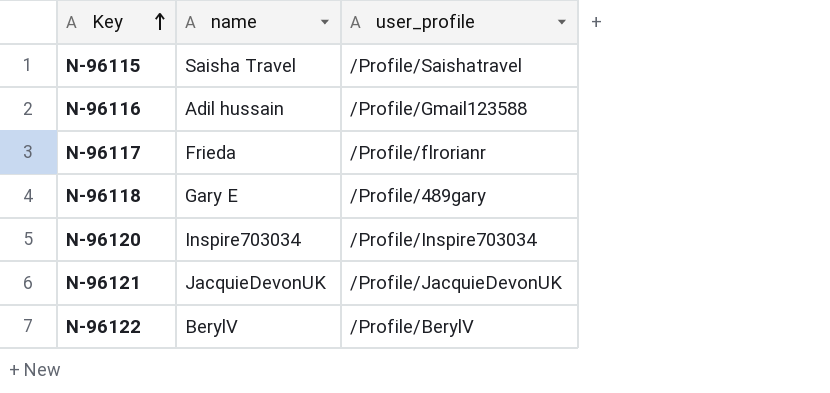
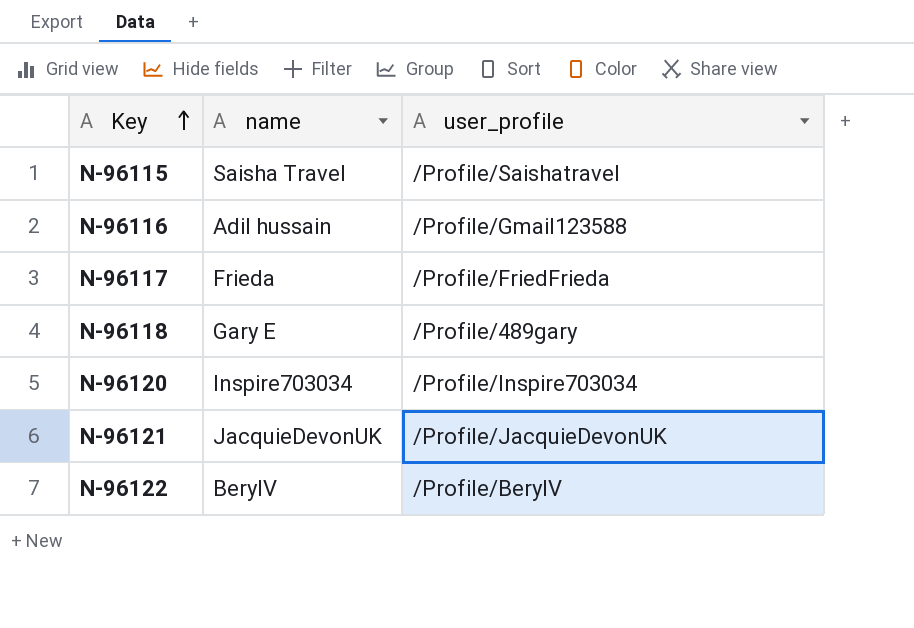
N-96117 | user_profile: /Profile/flrorianr -> /Profile/FriedFrieda

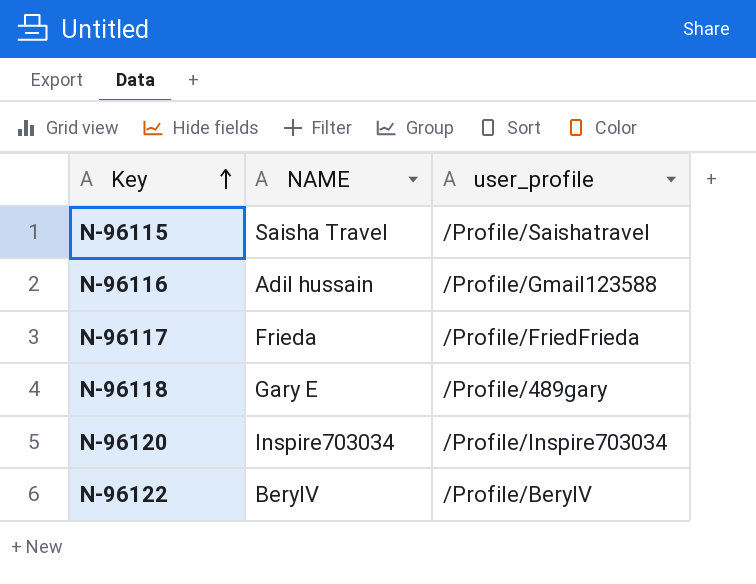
column name: name -> NAME
row N-96121: JacquieDevonUK | /Profile/JacquieDevonUK -> none

